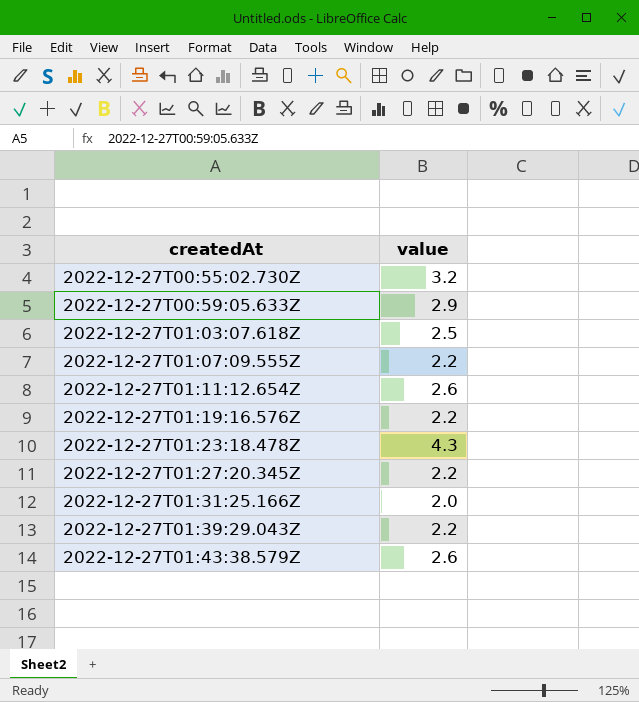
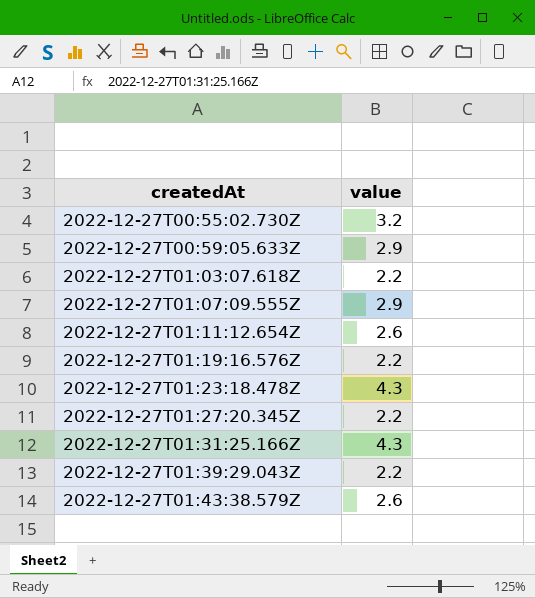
2022-12-27T01:03:07.618Z | value: 2.5 -> 2.2
2022-12-27T01:07:09.555Z | value: 2.2 -> 2.9
2022-12-27T01:31:25.166Z | value: 2.0 -> 4.3

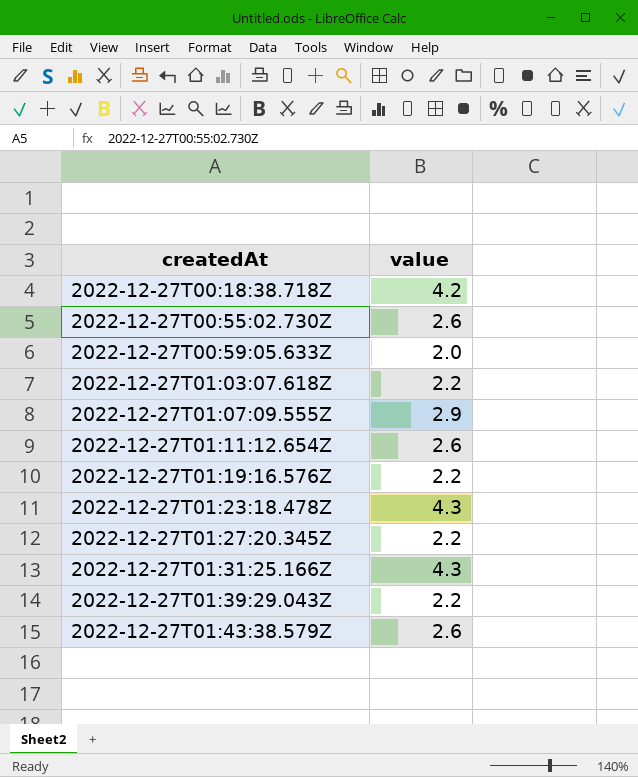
row 2022-12-27T00:18:38.718Z: none -> 4.2
2022-12-27T00:55:02.730Z | value: 3.2 -> 2.6
2022-12-27T00:59:05.633Z | value: 2.9 -> 2.0

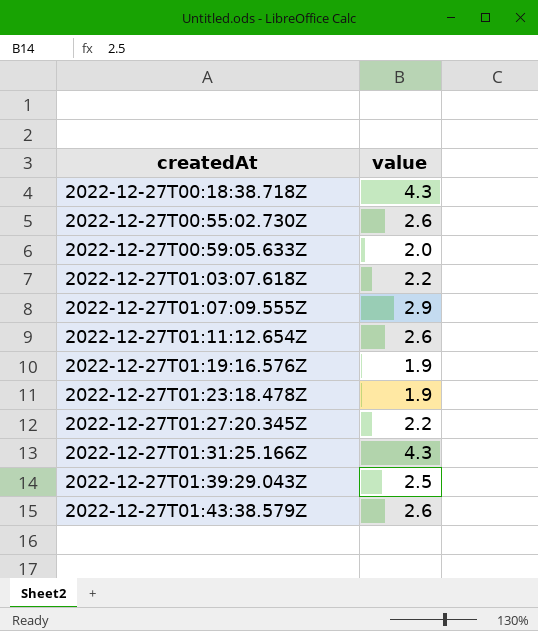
2022-12-27T00:18:38.718Z | value: 4.2 -> 4.3
2022-12-27T01:19:16.576Z | value: 2.2 -> 1.9
2022-12-27T01:23:18.478Z | value: 4.3 -> 1.9
2022-12-27T01:39:29.043Z | value: 2.2 -> 2.5

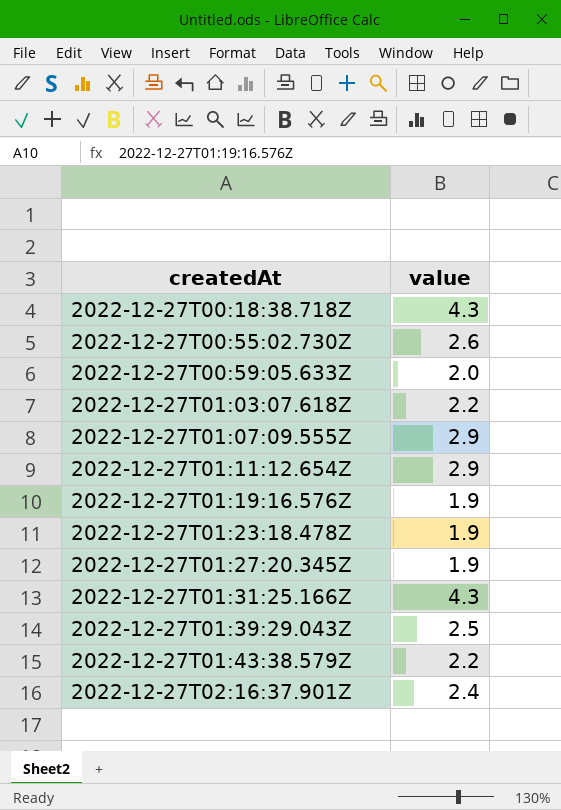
2022-12-27T01:11:12.654Z | value: 2.6 -> 2.9
2022-12-27T01:27:20.345Z | value: 2.2 -> 1.9
2022-12-27T01:43:38.579Z | value: 2.6 -> 2.2
row 2022-12-27T02:16:37.901Z: none -> 2.4

